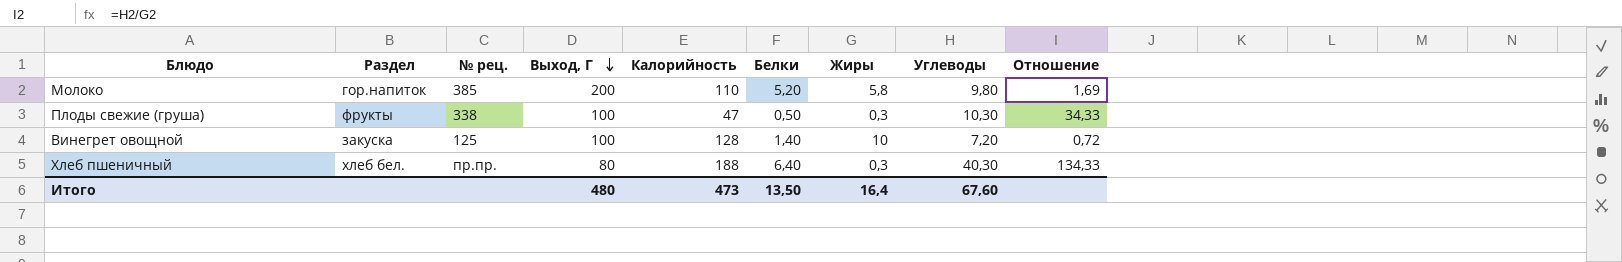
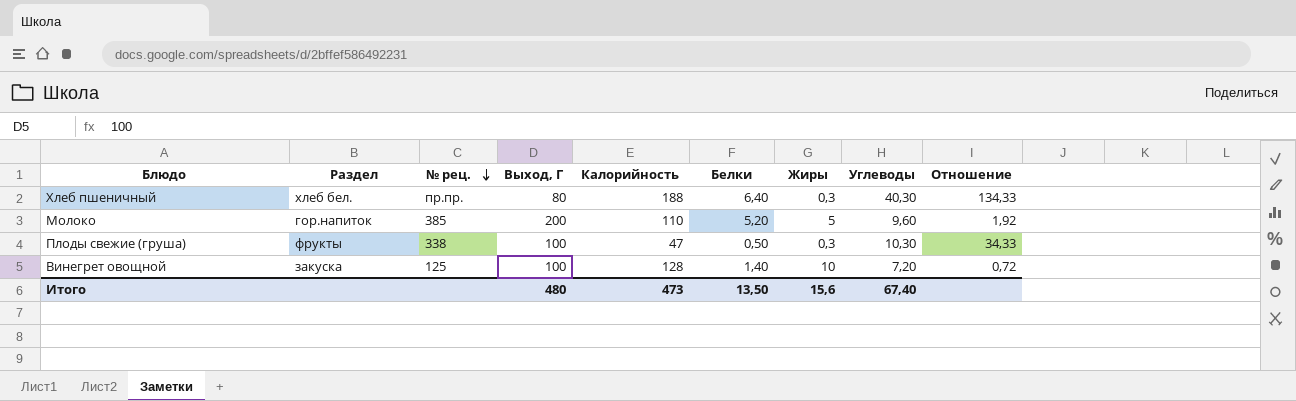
row order: Выход, Г descending -> № рец. descending
Молоко | Жиры: 5,8 -> 5
Молоко | Углеводы: 9,80 -> 9,60
Молоко | Отношение: 1,69 -> 1,92
Итого | Жиры: 16,4 -> 15,6
Итого | Углеводы: 67,60 -> 67,40

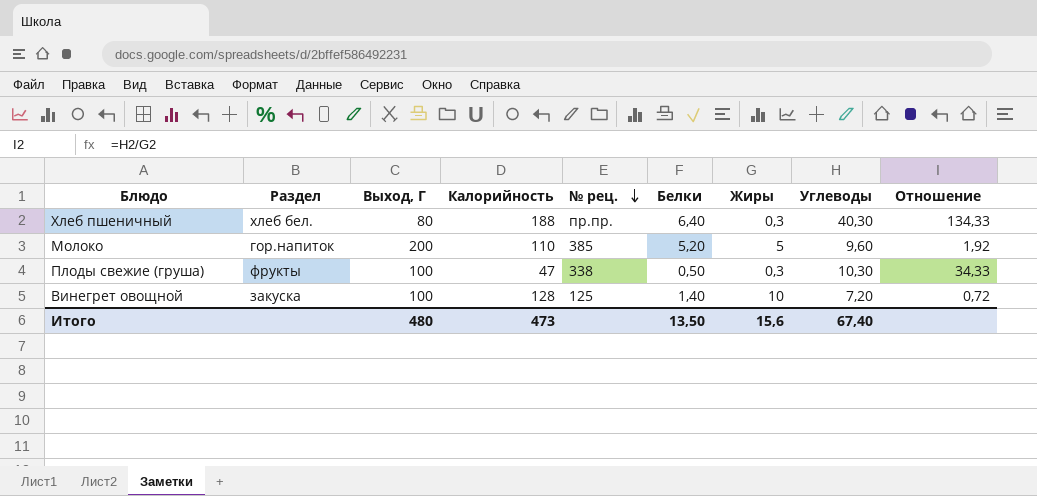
column № рец. | position: 3 -> 5

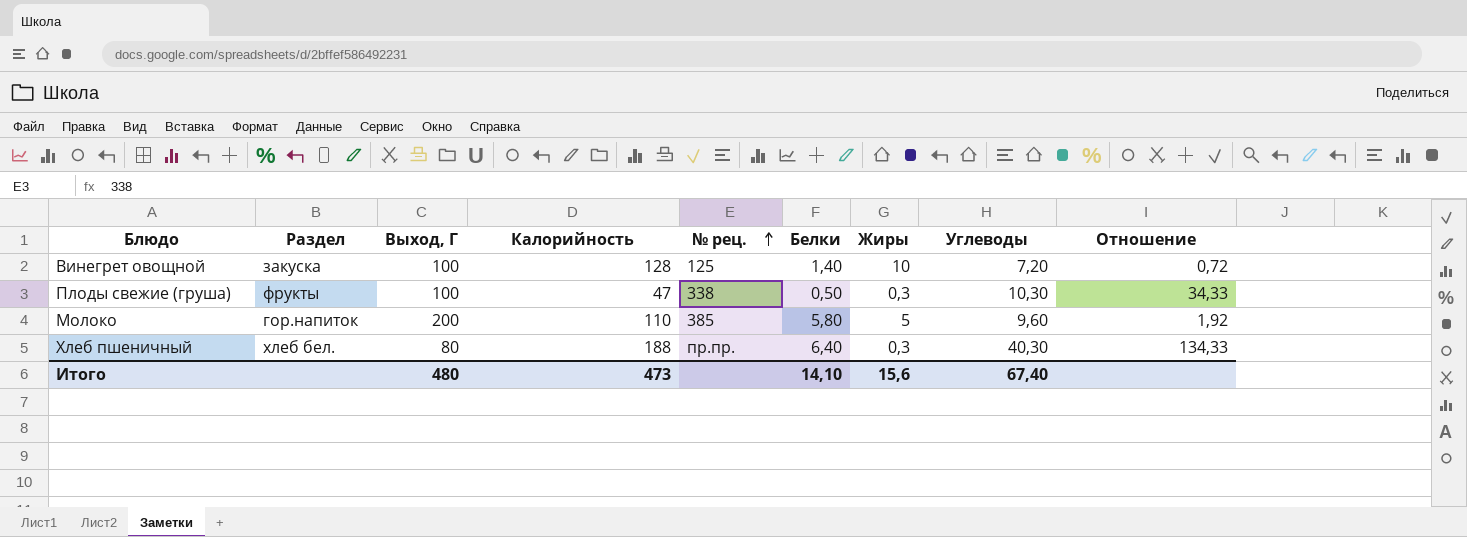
row order: № рец. descending -> № рец. ascending
Молоко | Белки: 5,20 -> 5,80
Итого | Белки: 13,50 -> 14,10

